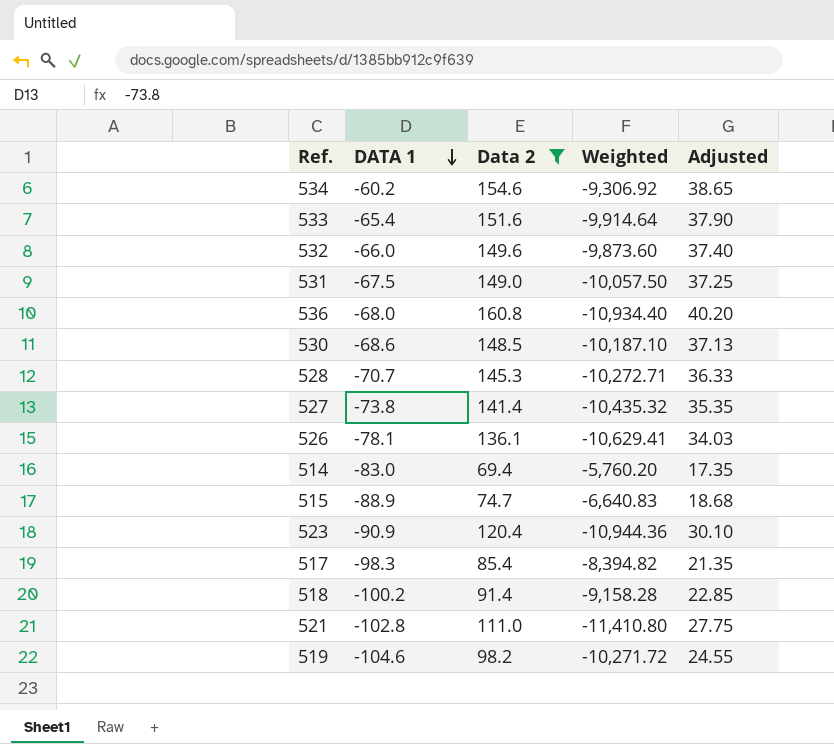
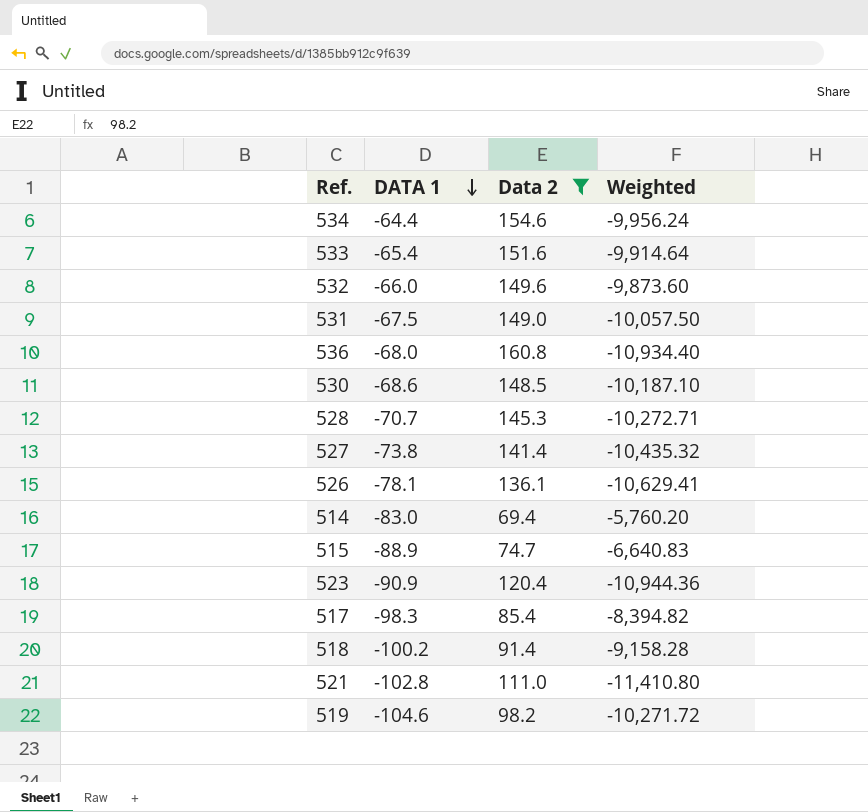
column Adjusted | formula: [Data 2] * 0.25 -> none
534 | DATA 1: -60.2 -> -64.4
534 | Weighted: -9,306.92 -> -9,956.24

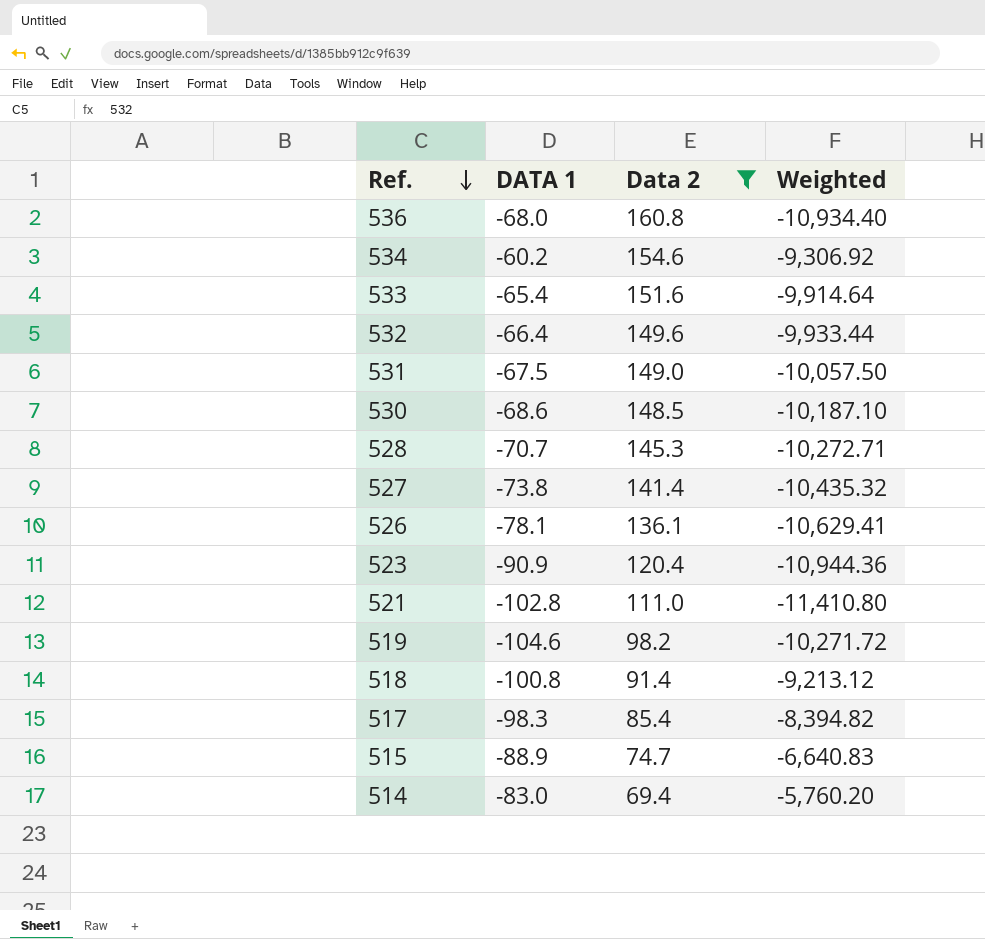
row order: DATA 1 descending -> Ref. descending
534 | DATA 1: -64.4 -> -60.2
534 | Weighted: -9,956.24 -> -9,306.92
532 | DATA 1: -66.0 -> -66.4
532 | Weighted: -9,873.60 -> -9,933.44
518 | DATA 1: -100.2 -> -100.8
518 | Weighted: -9,158.28 -> -9,213.12

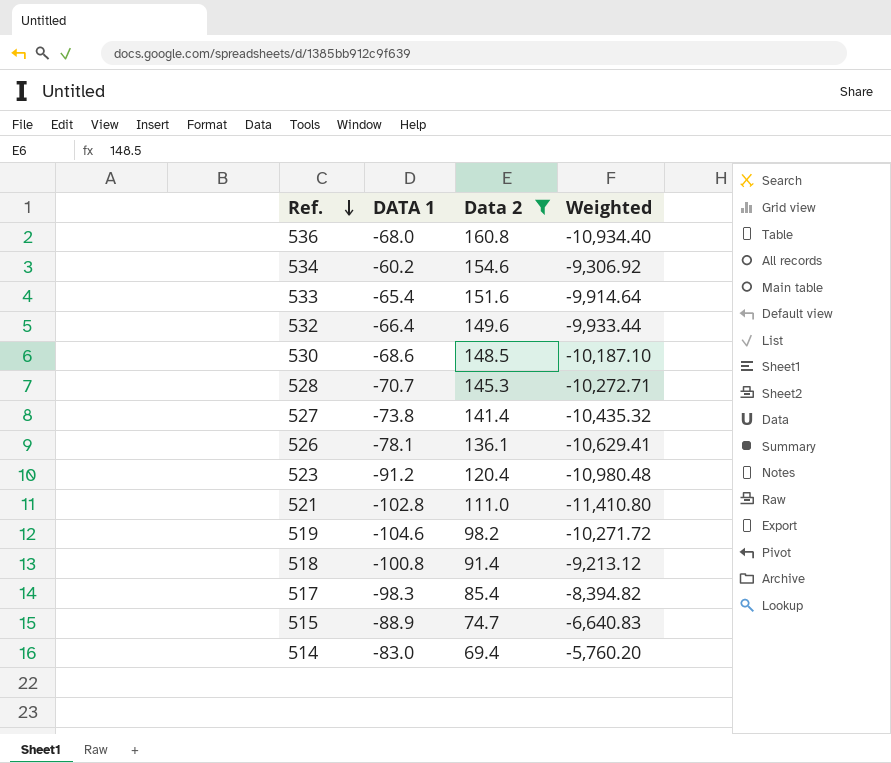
row 531: -67.5 | 149.0 | -10,057.50 -> none
523 | DATA 1: -90.9 -> -91.2
523 | Weighted: -10,944.36 -> -10,980.48

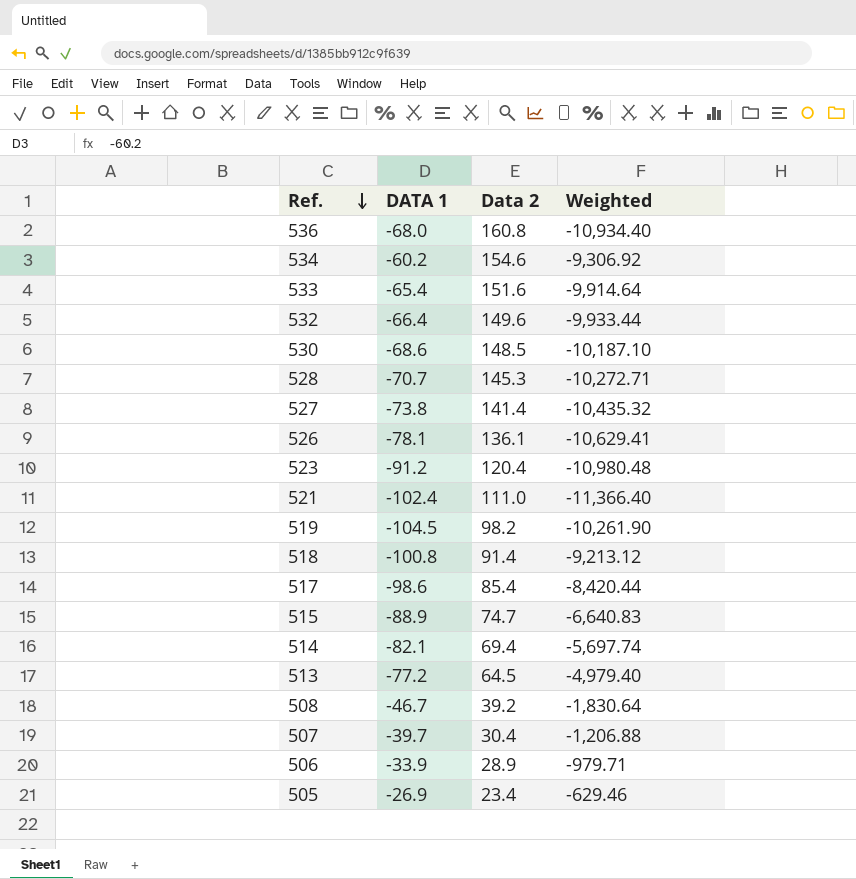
filter: Data 2 >= 69.4 -> none
521 | DATA 1: -102.8 -> -102.4
521 | Weighted: -11,410.80 -> -11,366.40
519 | DATA 1: -104.6 -> -104.5
519 | Weighted: -10,271.72 -> -10,261.90
517 | DATA 1: -98.3 -> -98.6
517 | Weighted: -8,394.82 -> -8,420.44
514 | DATA 1: -83.0 -> -82.1
514 | Weighted: -5,760.20 -> -5,697.74

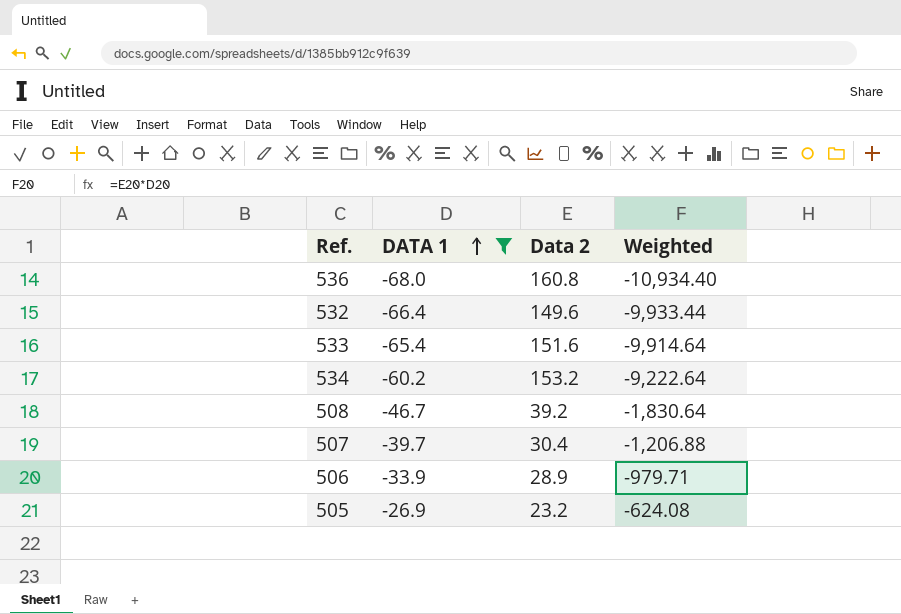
filter: none -> DATA 1 >= -68.0
row order: Ref. descending -> DATA 1 ascending
534 | Data 2: 154.6 -> 153.2
534 | Weighted: -9,306.92 -> -9,222.64
505 | Data 2: 23.4 -> 23.2
505 | Weighted: -629.46 -> -624.08

